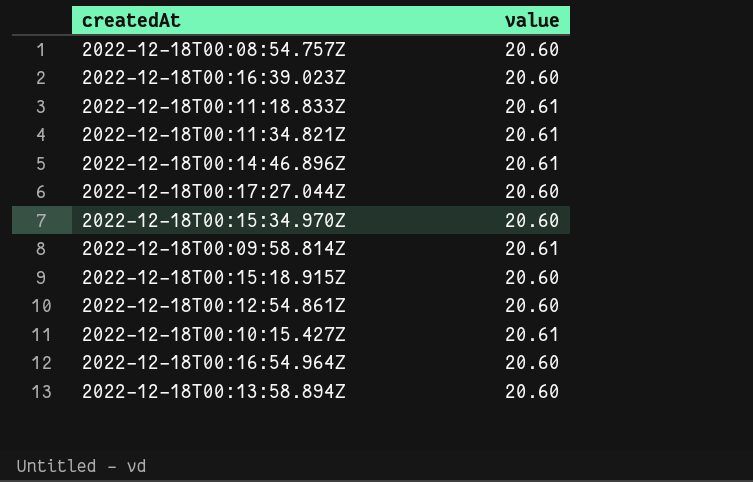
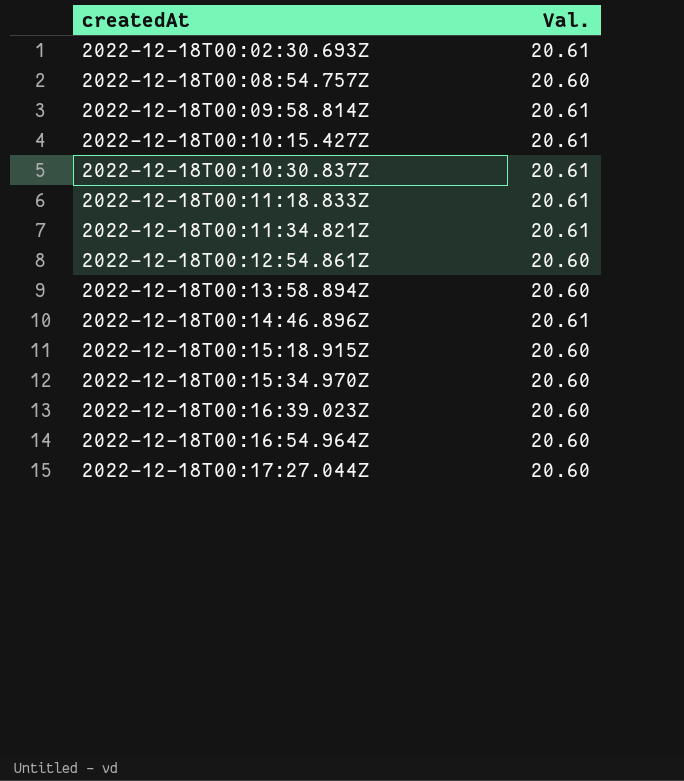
row order: none -> createdAt ascending
column name: value -> Val.
row 2022-12-18T00:02:30.693Z: none -> 20.61
row 2022-12-18T00:10:30.837Z: none -> 20.61

